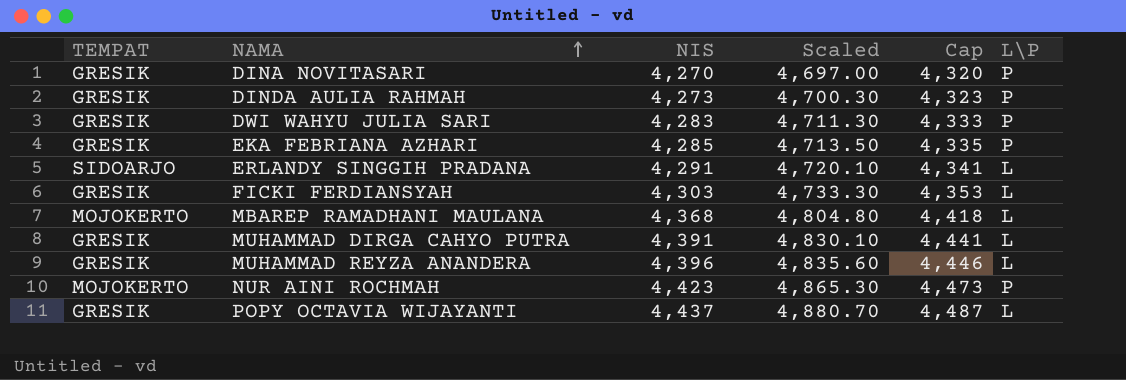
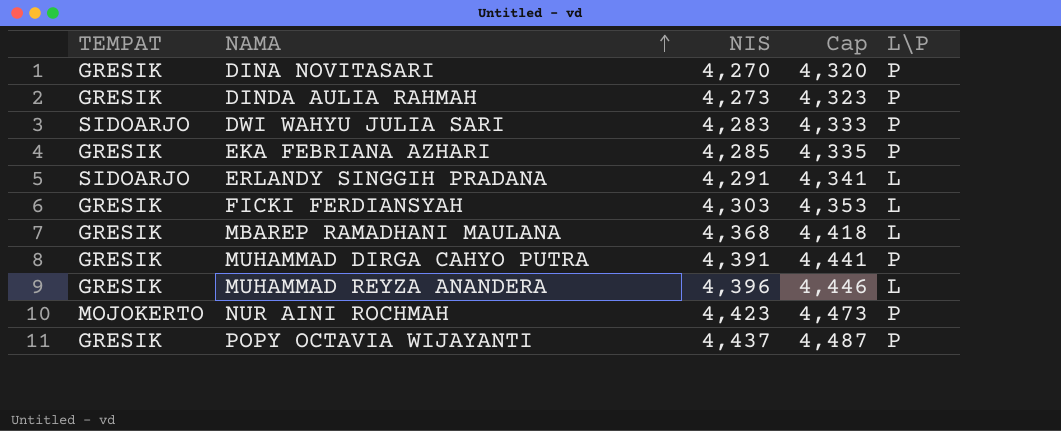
column Scaled | formula: [NIS] * 1.1 -> none
DWI WAHYU JULIA SARI | TEMPAT: GRESIK -> SIDOARJO
MBAREP RAMADHANI MAULANA | TEMPAT: MOJOKERTO -> GRESIK
MUHAMMAD DIRGA CAHYO PUTRA | L\P: L -> P
POPY OCTAVIA WIJAYANTI | L\P: L -> P

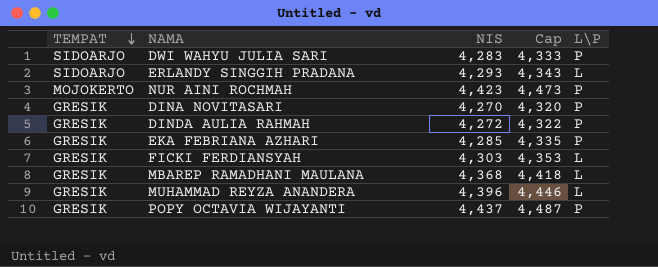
row order: NAMA ascending -> TEMPAT descending
row MUHAMMAD DIRGA CAHYO PUTRA: GRESIK | 4,391 | 4,441 | P -> none
ERLANDY SINGGIH PRADANA | NIS: 4,291 -> 4,293
ERLANDY SINGGIH PRADANA | Cap: 4,341 -> 4,343
DINDA AULIA RAHMAH | NIS: 4,273 -> 4,272
DINDA AULIA RAHMAH | Cap: 4,323 -> 4,322

